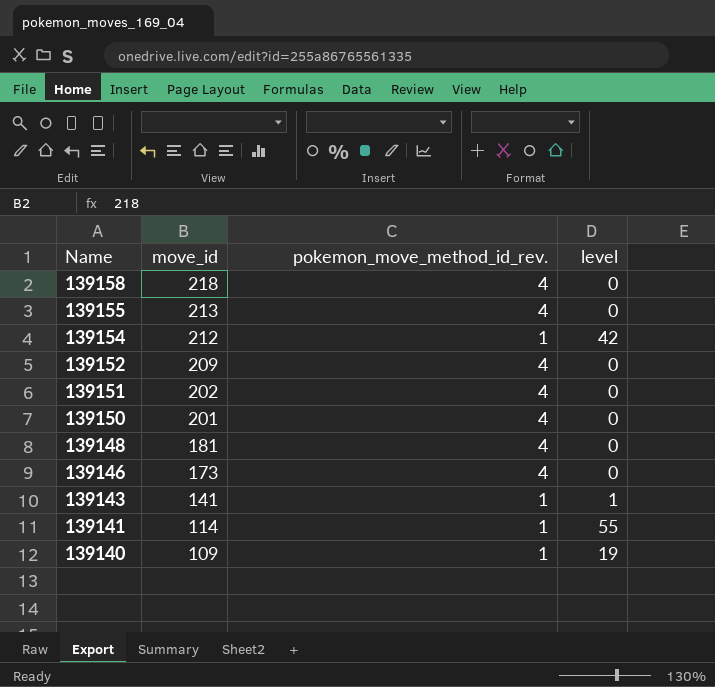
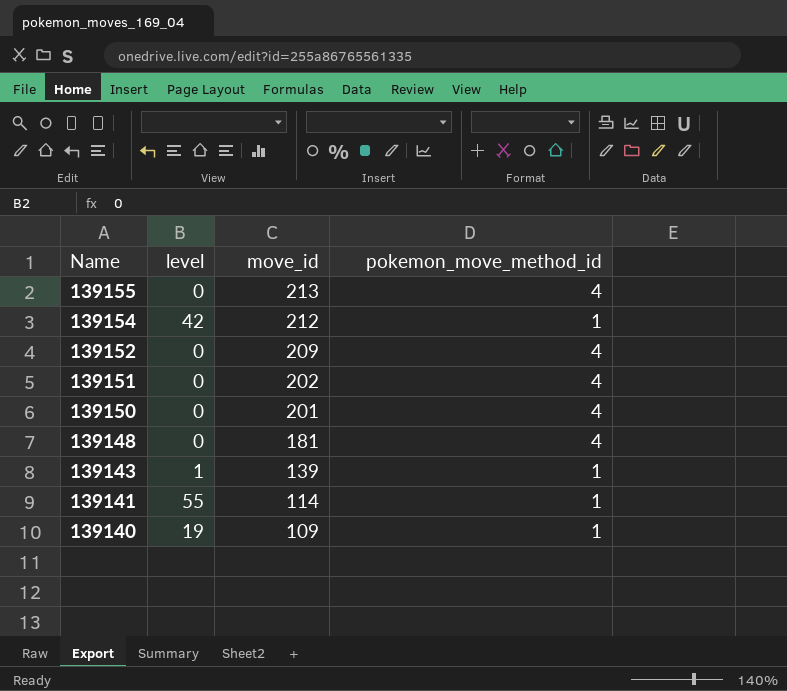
column level | position: 4 -> 2
column name: pokemon_move_method_id_rev. -> pokemon_move_method_id
row 139158: 218 | 4 | 0 -> none
row 139146: 173 | 4 | 0 -> none
139143 | move_id: 141 -> 139

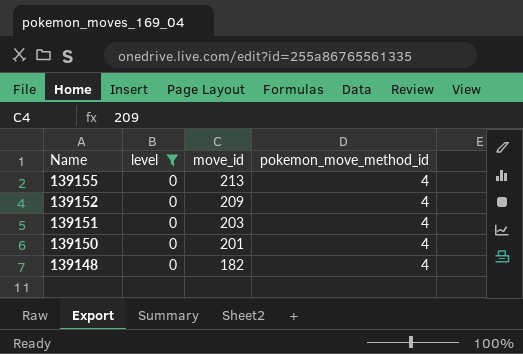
filter: none -> level = 0
139151 | move_id: 202 -> 203
139148 | move_id: 181 -> 182

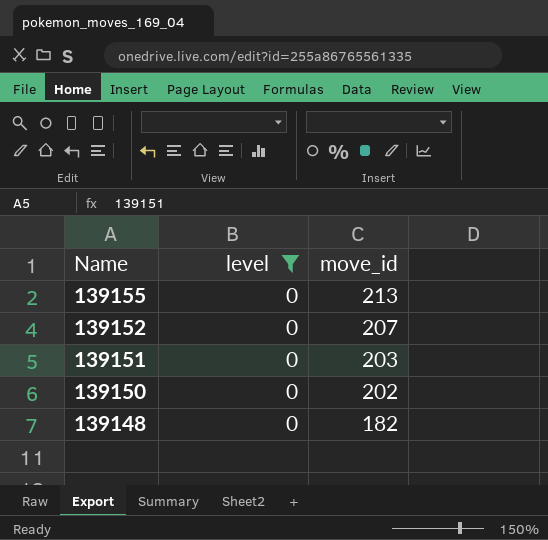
column pokemon_move_method_id | position: 4 -> none
139152 | move_id: 209 -> 207
139150 | move_id: 201 -> 202

